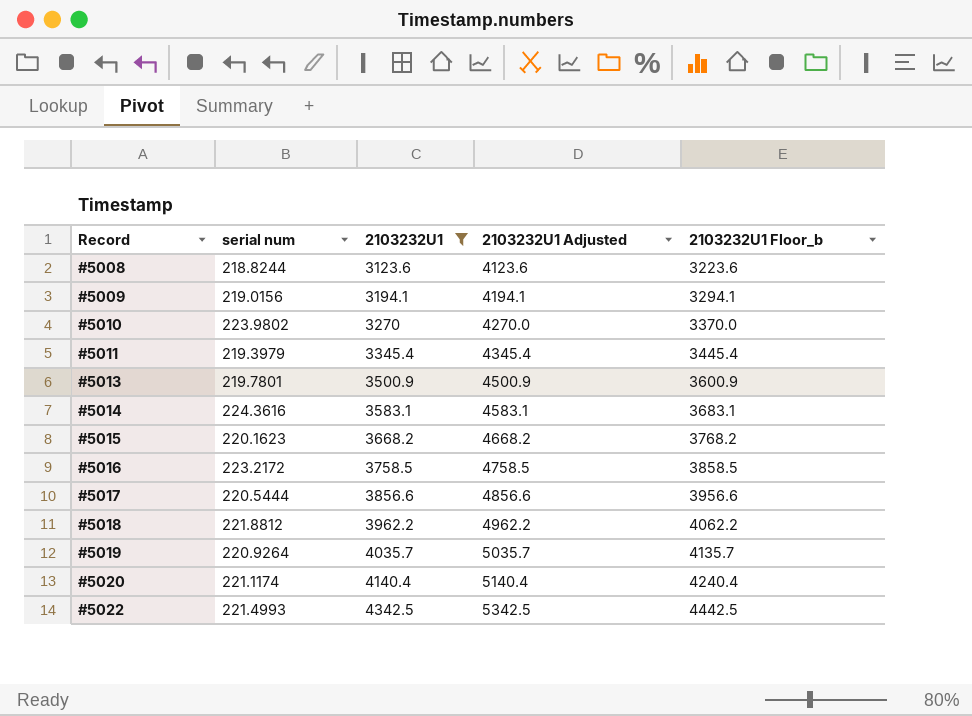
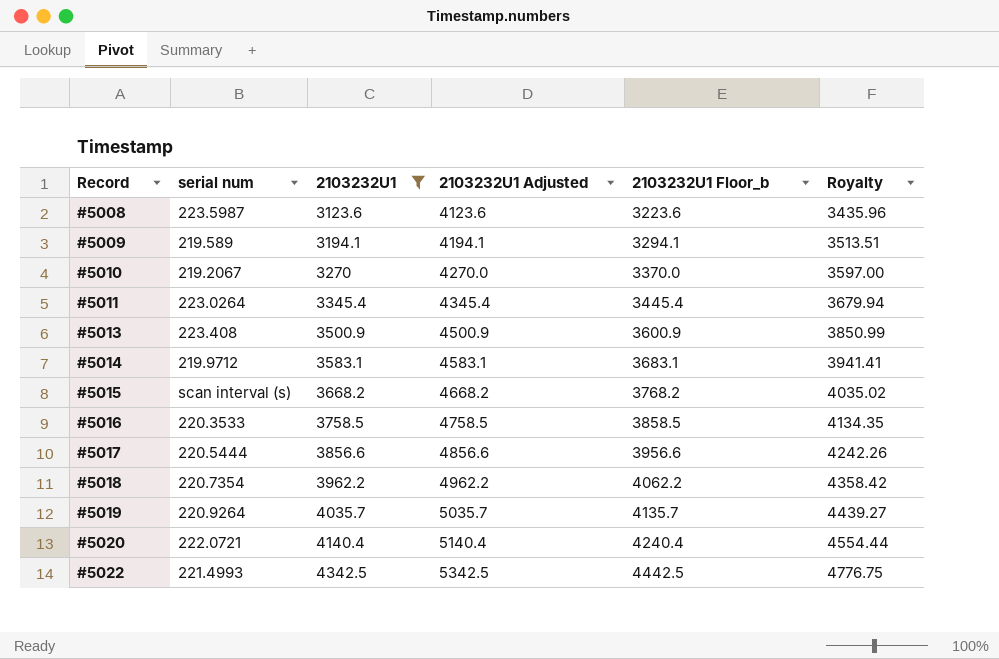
column Royalty | formula: none -> [2103232U1] * 1.1
#5008 | serial num: 218.8244 -> 223.5987
#5009 | serial num: 219.0156 -> 219.589
#5010 | serial num: 223.9802 -> 219.2067
#5011 | serial num: 219.3979 -> 223.0264
#5013 | serial num: 219.7801 -> 223.408
#5014 | serial num: 224.3616 -> 219.9712
#5015 | serial num: 220.1623 -> scan interval (s)
#5016 | serial num: 223.2172 -> 220.3533
#5018 | serial num: 221.8812 -> 220.7354
#5020 | serial num: 221.1174 -> 222.0721

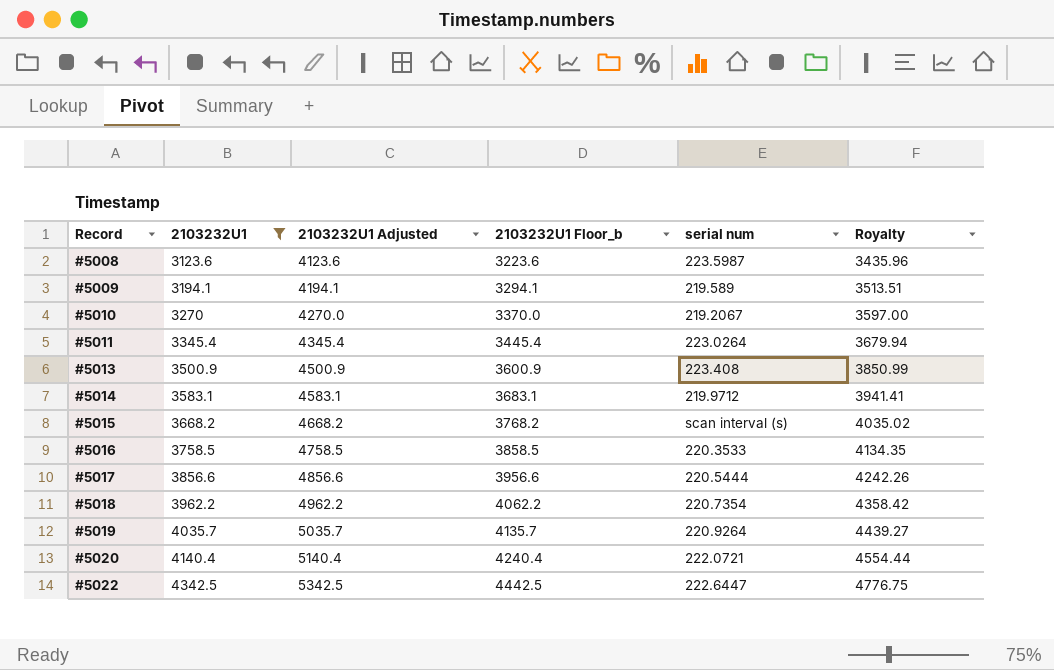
column serial num | position: 2 -> 5
#5022 | serial num: 221.4993 -> 222.6447

